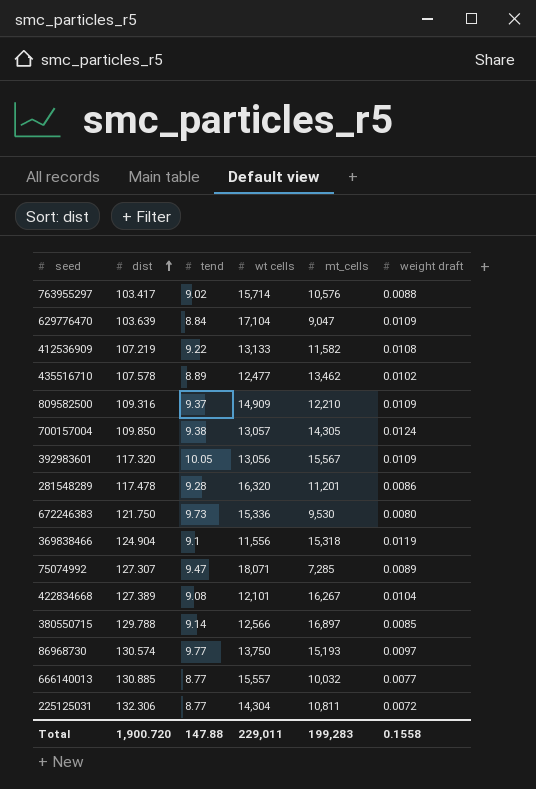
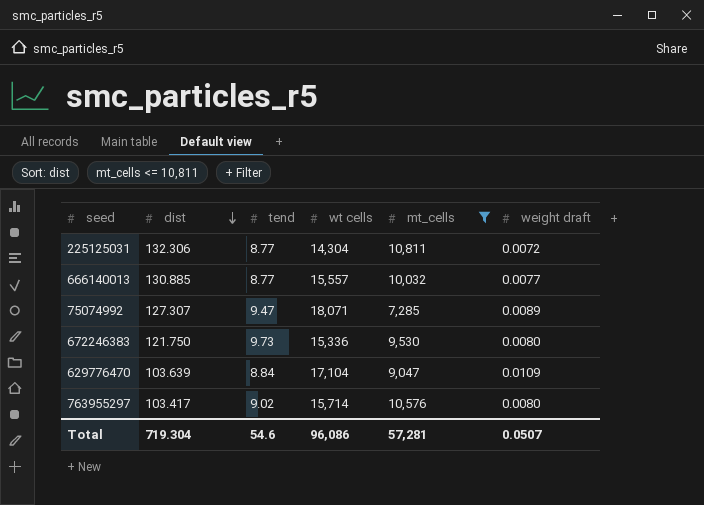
filter: none -> mt_cells <= 10,811
row order: dist ascending -> dist descending
763955297 | weight draft: 0.0088 -> 0.0080
Total | dist: 1,900.720 -> 719.304
Total | tend: 147.88 -> 54.6
Total | wt cells: 229,011 -> 96,086
Total | mt_cells: 199,283 -> 57,281
Total | weight draft: 0.1558 -> 0.0507

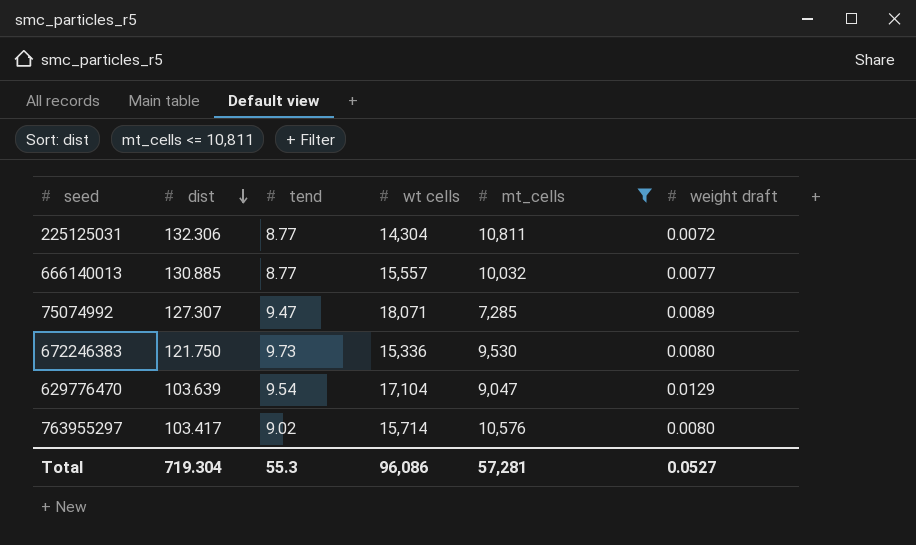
629776470 | tend: 8.84 -> 9.54
629776470 | weight draft: 0.0109 -> 0.0129
Total | tend: 54.6 -> 55.3
Total | weight draft: 0.0507 -> 0.0527

